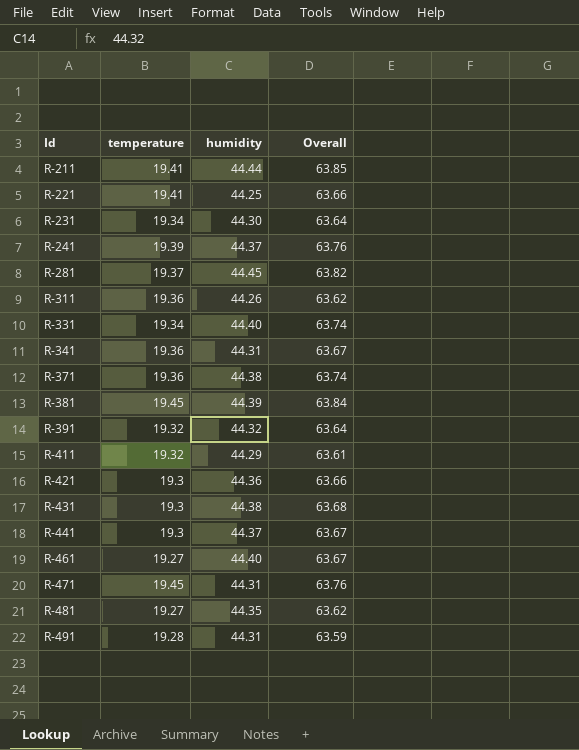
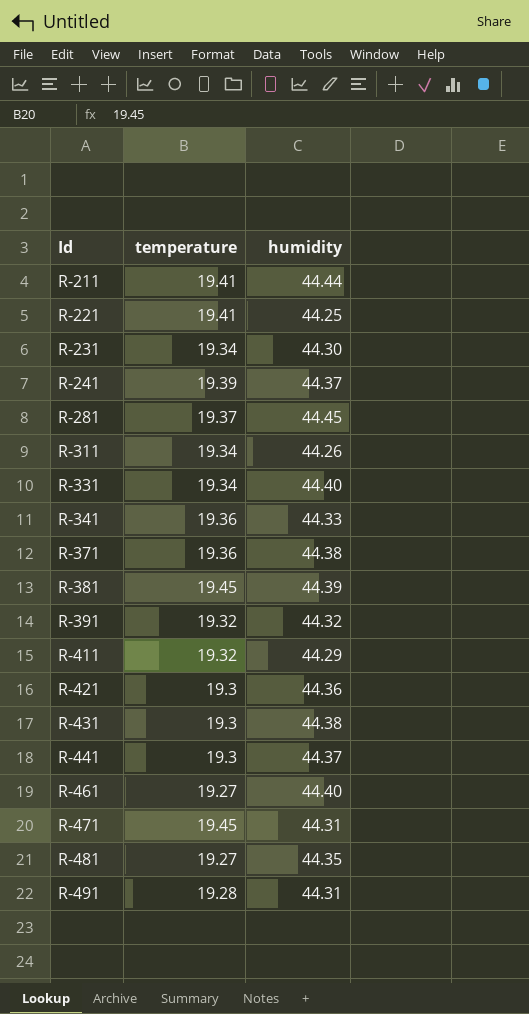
column Overall | formula: [temperature] + [humidity] -> none
R-311 | temperature: 19.36 -> 19.34
R-341 | humidity: 44.31 -> 44.33

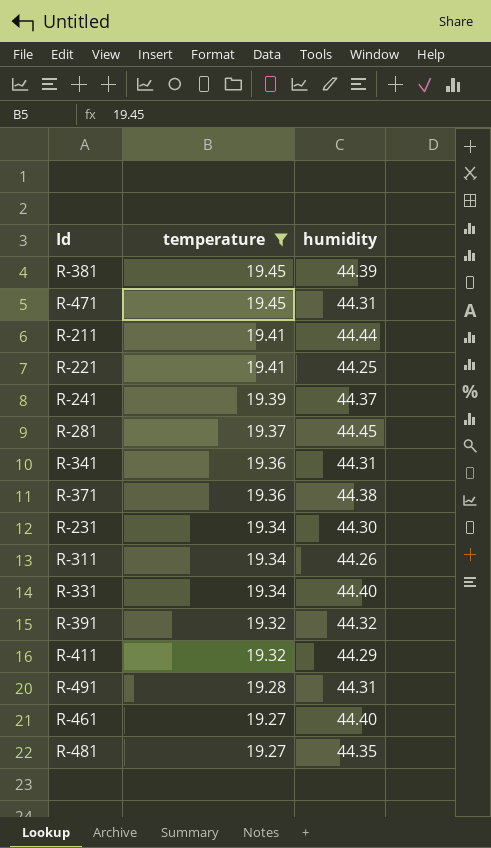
filter: none -> temperature != 19.3
row order: Id ascending -> temperature descending
R-341 | humidity: 44.33 -> 44.31

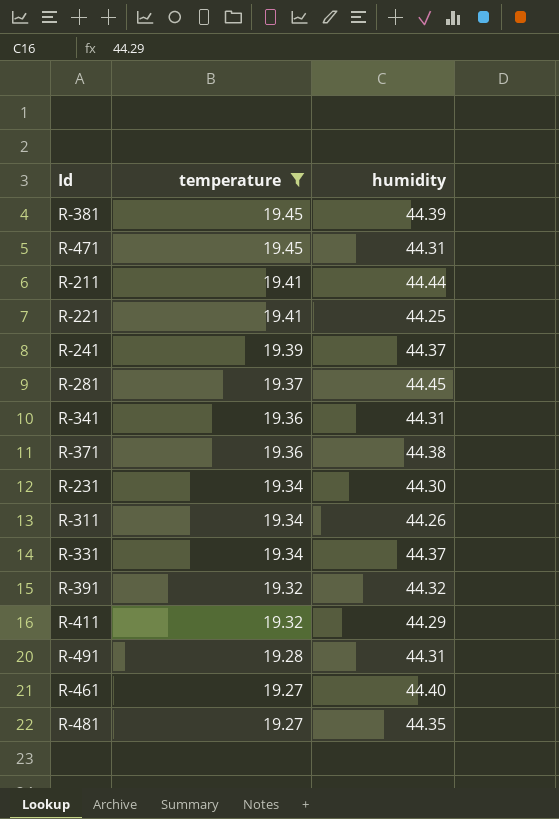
R-331 | humidity: 44.40 -> 44.37

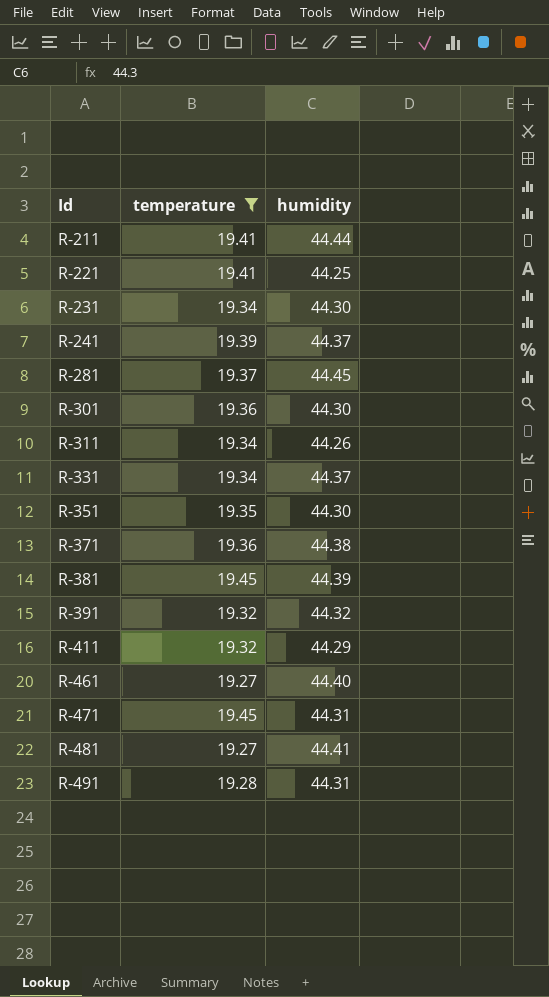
row order: temperature descending -> Id ascending
row R-341: 19.36 | 44.31 -> none
row R-301: none -> 19.36 | 44.30
row R-351: none -> 19.35 | 44.30
R-481 | humidity: 44.35 -> 44.41

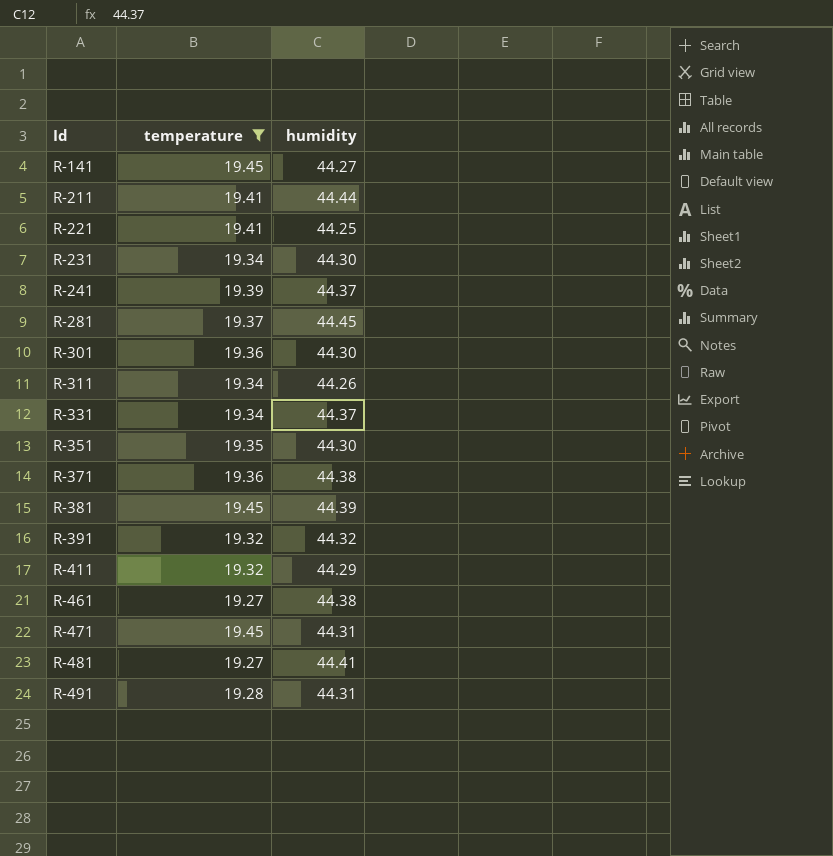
row R-141: none -> 19.45 | 44.27
R-461 | humidity: 44.40 -> 44.38

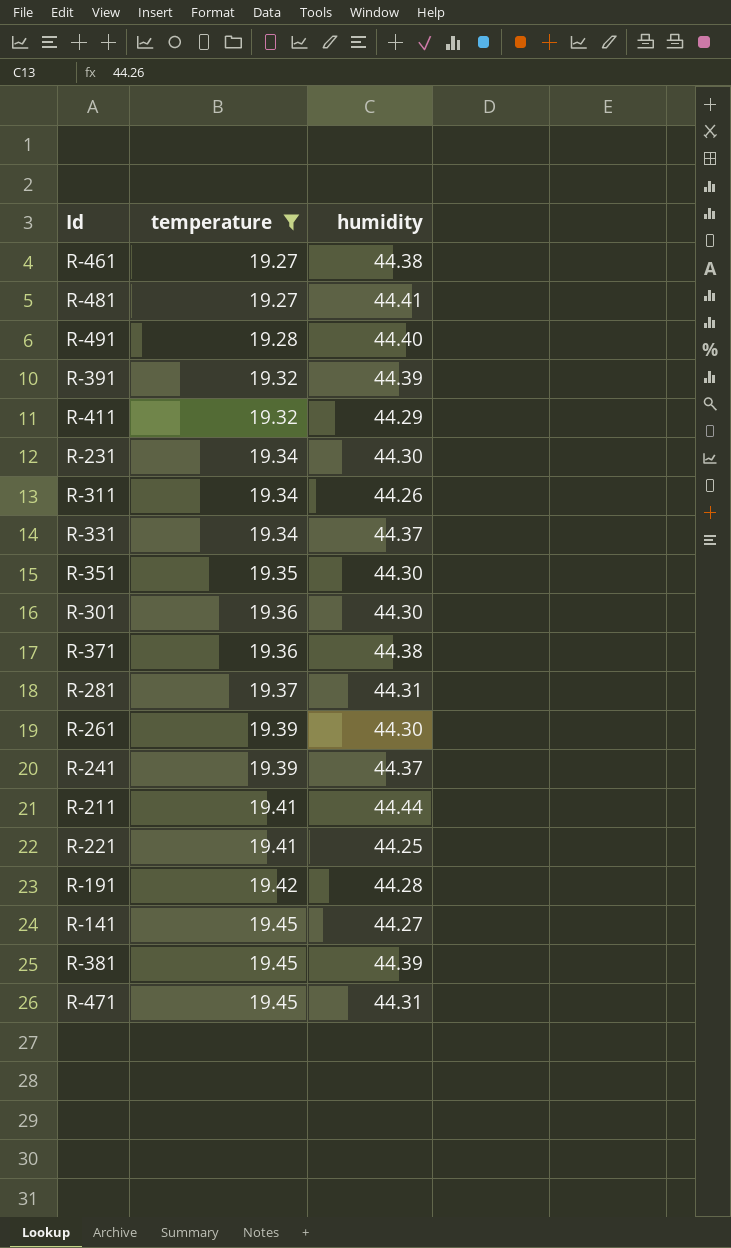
row order: Id ascending -> temperature ascending
R-491 | humidity: 44.31 -> 44.40
R-391 | humidity: 44.32 -> 44.39
R-281 | humidity: 44.45 -> 44.31
row R-261: none -> 19.39 | 44.30
row R-191: none -> 19.42 | 44.28

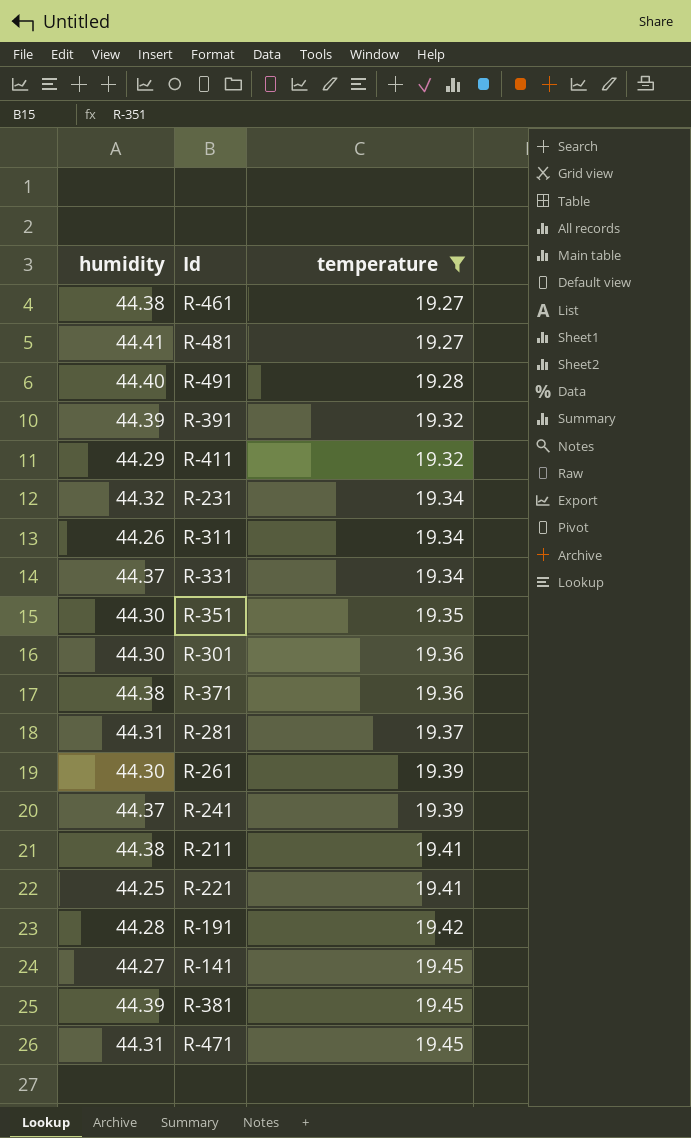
column humidity | position: 3 -> 1
R-231 | humidity: 44.30 -> 44.32
R-211 | humidity: 44.44 -> 44.38

